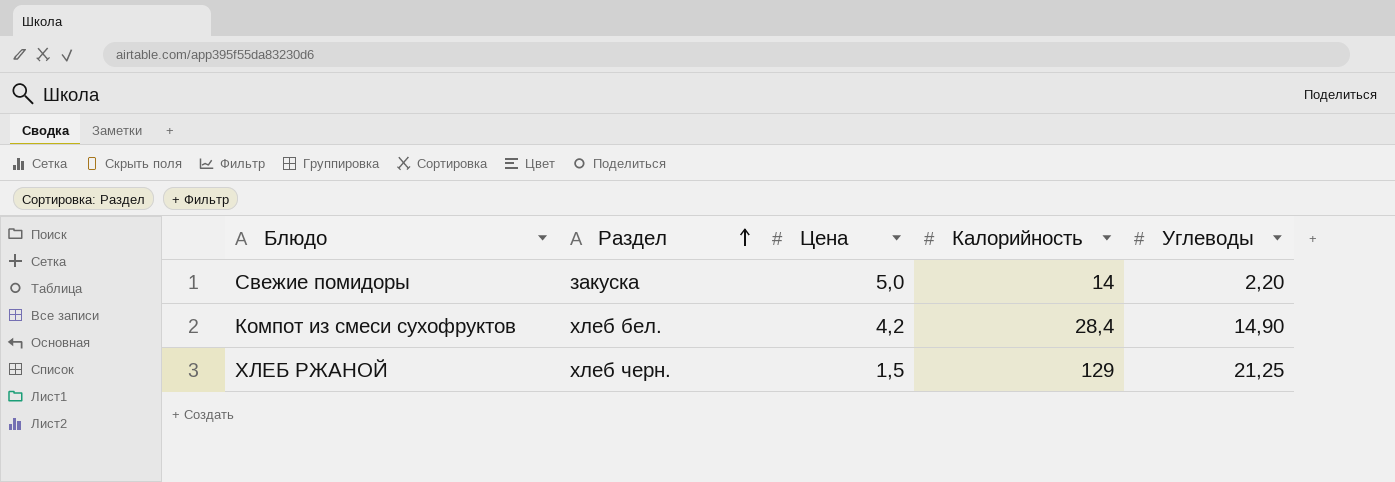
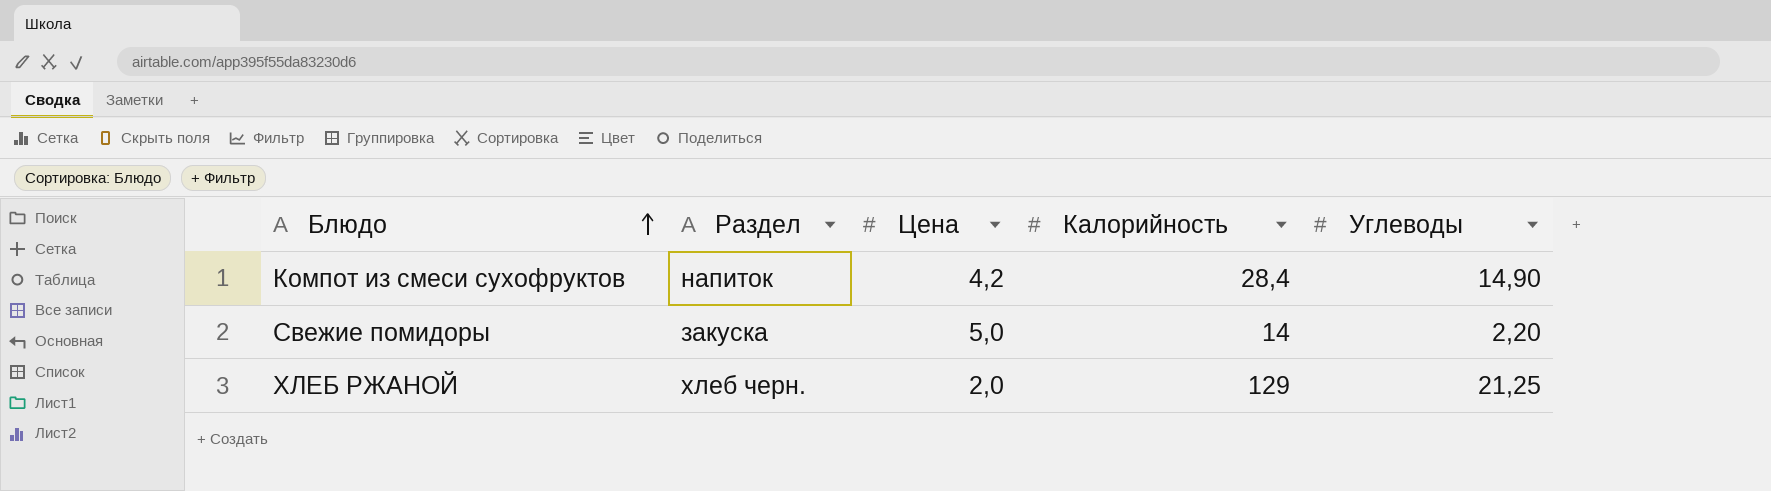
row order: Раздел ascending -> Блюдо ascending
Компот из смеси сухофруктов | Раздел: хлеб бел. -> напиток
ХЛЕБ РЖАНОЙ | Цена: 1,5 -> 2,0

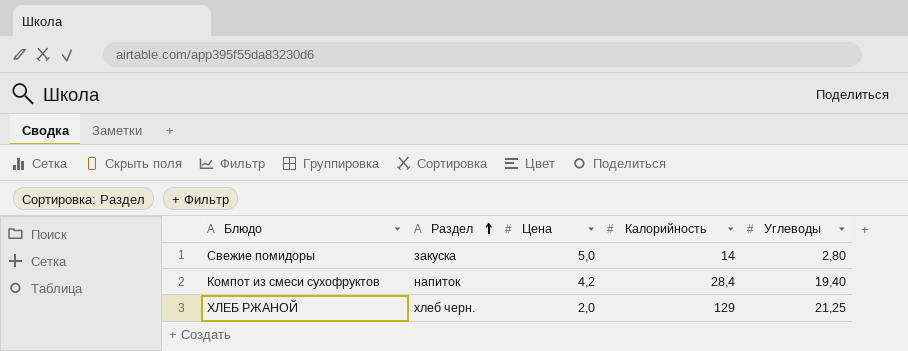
row order: Блюдо ascending -> Раздел ascending
Свежие помидоры | Углеводы: 2,20 -> 2,80
Компот из смеси сухофруктов | Углеводы: 14,90 -> 19,40

